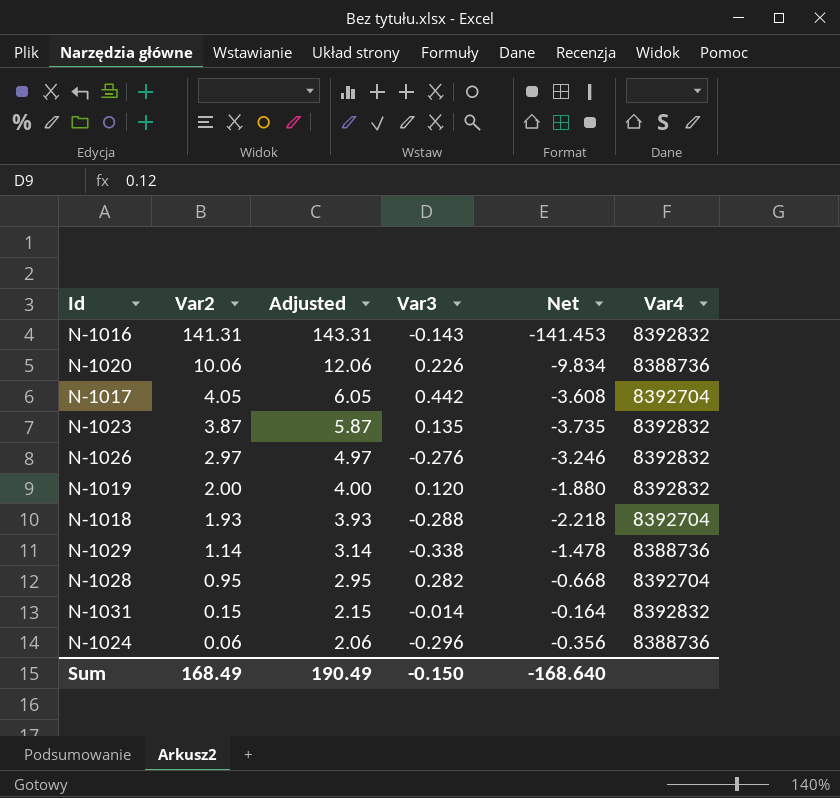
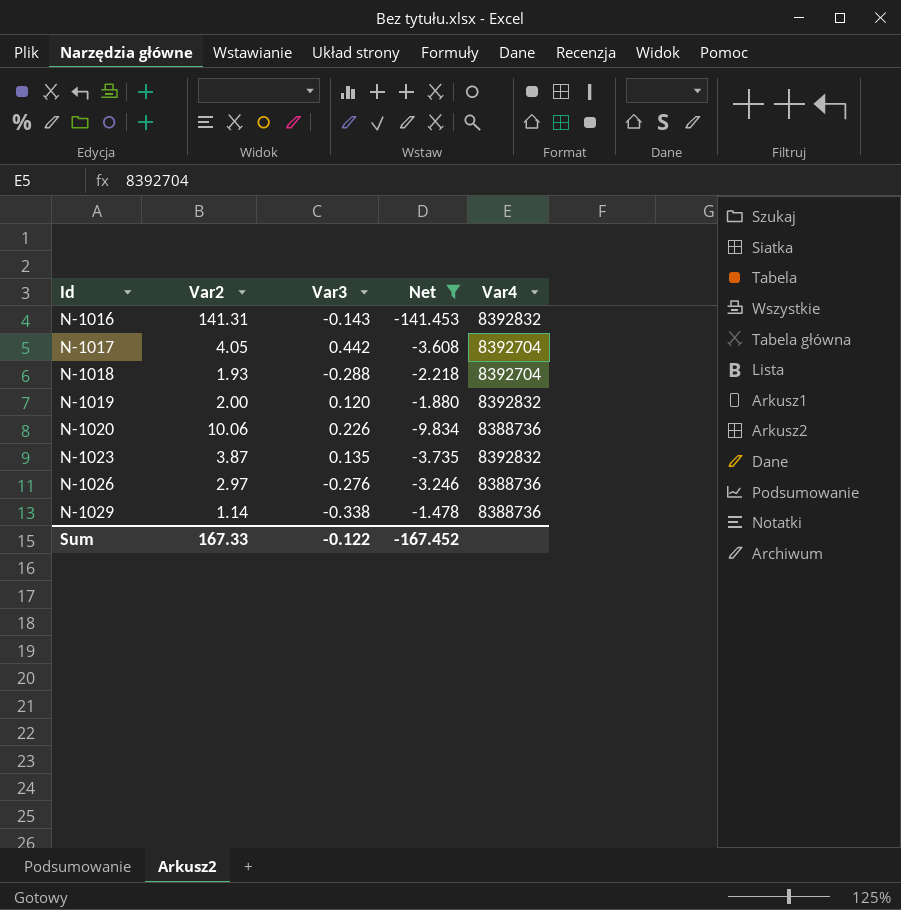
filter: none -> Net <= -1.478
row order: Var2 descending -> Id ascending
column Adjusted | formula: [Var2] + 2 -> none
N-1026 | Var4: 8392832 -> 8388736
Sum | Var2: 168.49 -> 167.33
Sum | Var3: -0.150 -> -0.122
Sum | Net: -168.640 -> -167.452

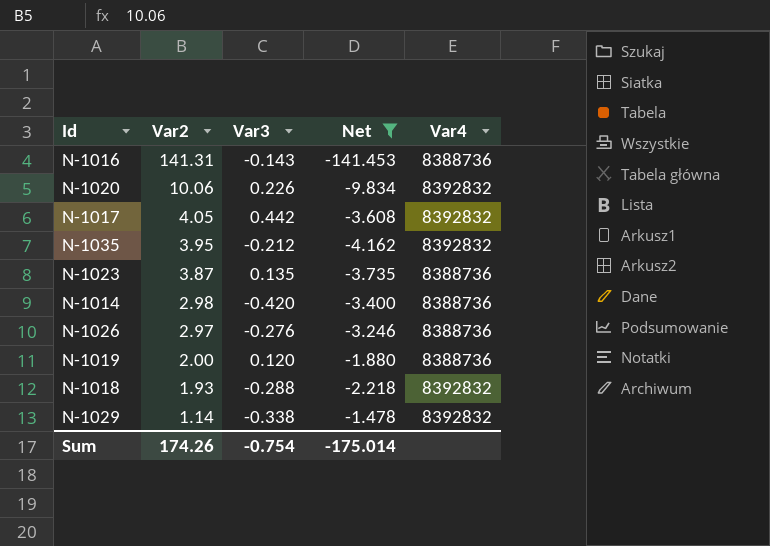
row order: Id ascending -> Var2 descending
N-1016 | Var4: 8392832 -> 8388736
N-1020 | Var4: 8388736 -> 8392832
N-1017 | Var4: 8392704 -> 8392832
row N-1035: none -> 3.95 | -0.212 | -4.162 | 8392832
N-1023 | Var4: 8392832 -> 8388736
row N-1014: none -> 2.98 | -0.420 | -3.400 | 8388736
N-1019 | Var4: 8392832 -> 8388736
N-1018 | Var4: 8392704 -> 8392832
N-1029 | Var4: 8388736 -> 8392832
Sum | Var2: 167.33 -> 174.26
Sum | Var3: -0.122 -> -0.754
Sum | Net: -167.452 -> -175.014

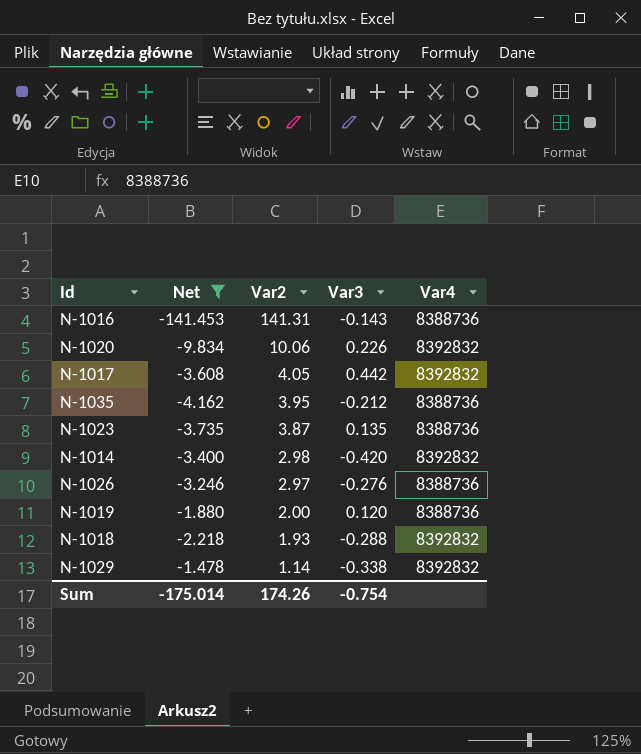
column Net | position: 4 -> 2
N-1035 | Var4: 8392832 -> 8388736
N-1014 | Var4: 8388736 -> 8392832

